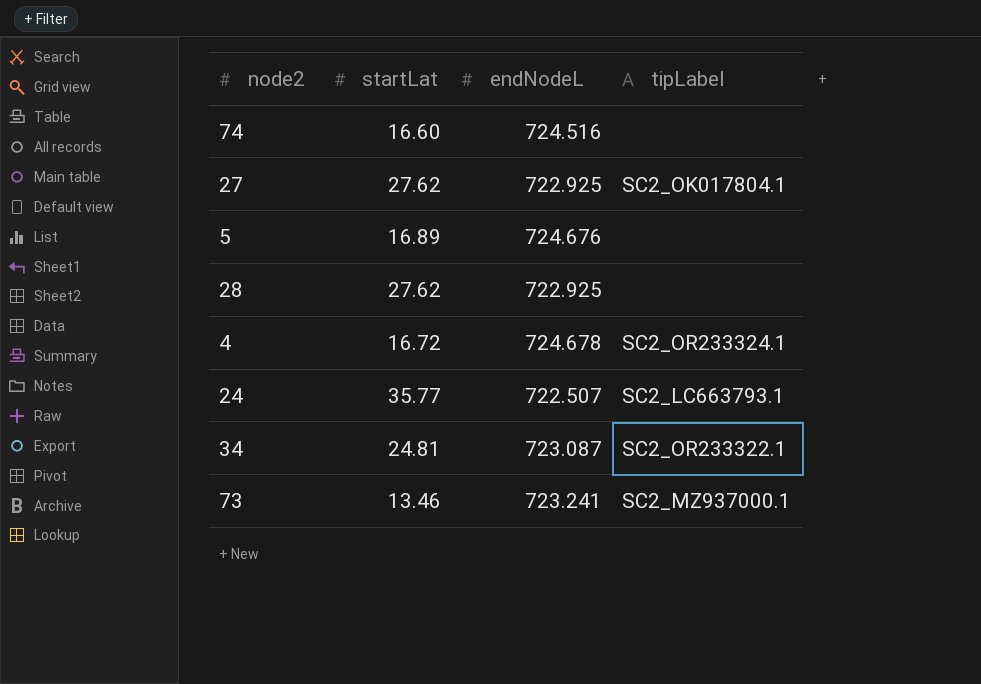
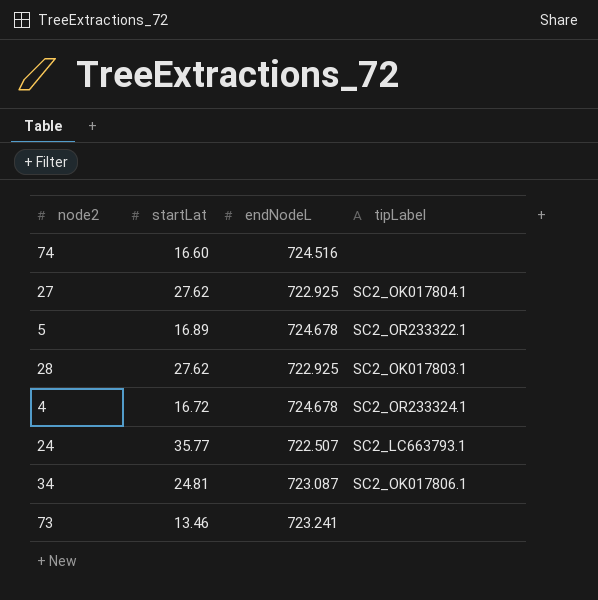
5 | endNodeL: 724.676 -> 724.678
5 | tipLabel: none -> SC2_OR233322.1
28 | tipLabel: none -> SC2_OK017803.1
34 | tipLabel: SC2_OR233322.1 -> SC2_OK017806.1
73 | tipLabel: SC2_MZ937000.1 -> none

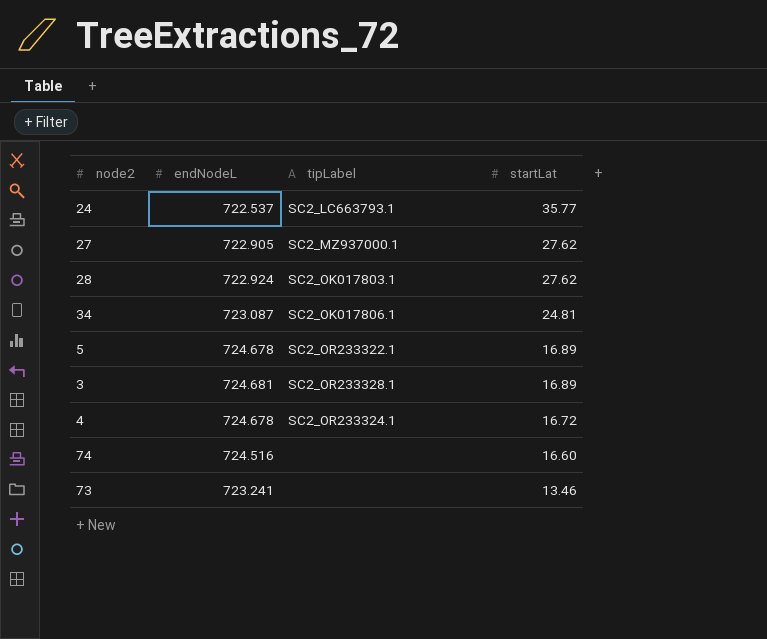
row order: none -> startLat descending
column startLat | position: 2 -> 4
24 | endNodeL: 722.507 -> 722.537
27 | endNodeL: 722.925 -> 722.905
27 | tipLabel: SC2_OK017804.1 -> SC2_MZ937000.1
28 | endNodeL: 722.925 -> 722.924
row 3: none -> 724.681 | SC2_OR233328.1 | 16.89

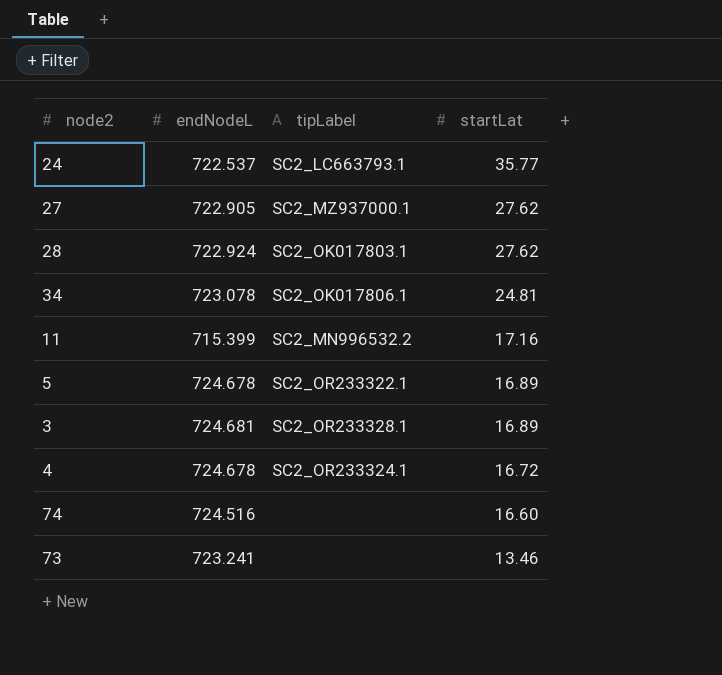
34 | endNodeL: 723.087 -> 723.078
row 11: none -> 715.399 | SC2_MN996532.2 | 17.16

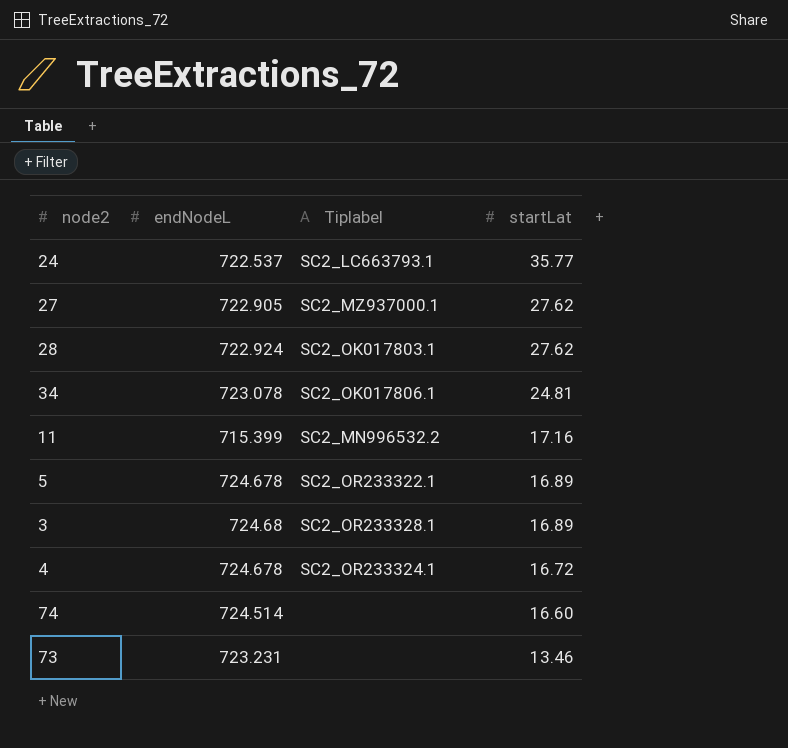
column name: tipLabel -> Tiplabel
3 | endNodeL: 724.681 -> 724.68
74 | endNodeL: 724.516 -> 724.514
73 | endNodeL: 723.241 -> 723.231

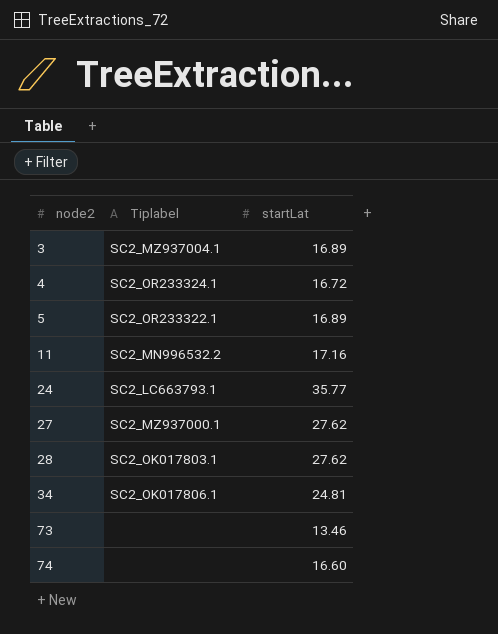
row order: startLat descending -> node2 ascending
column endNodeL | position: 2 -> none
3 | Tiplabel: SC2_OR233328.1 -> SC2_MZ937004.1

